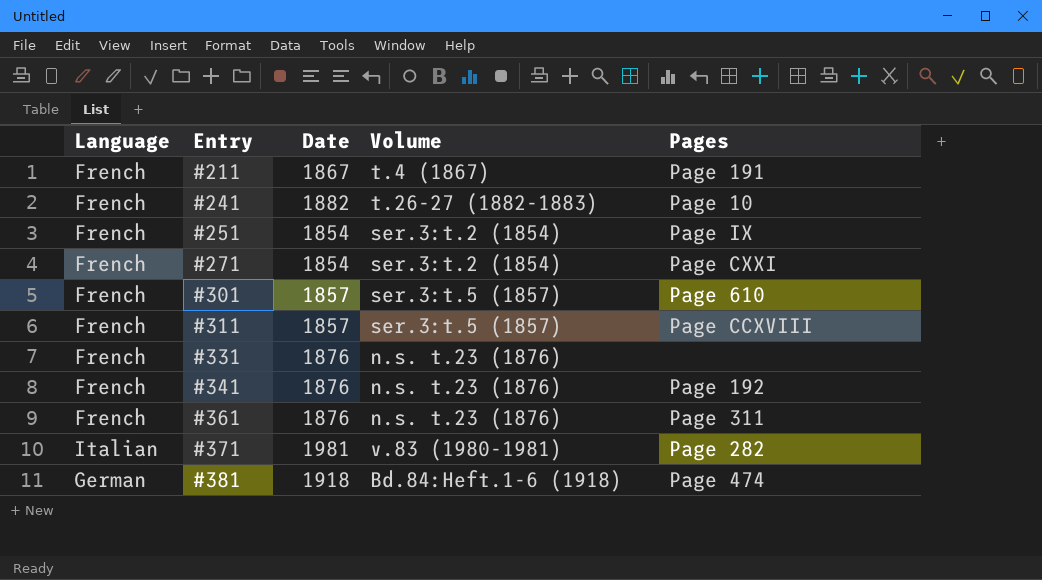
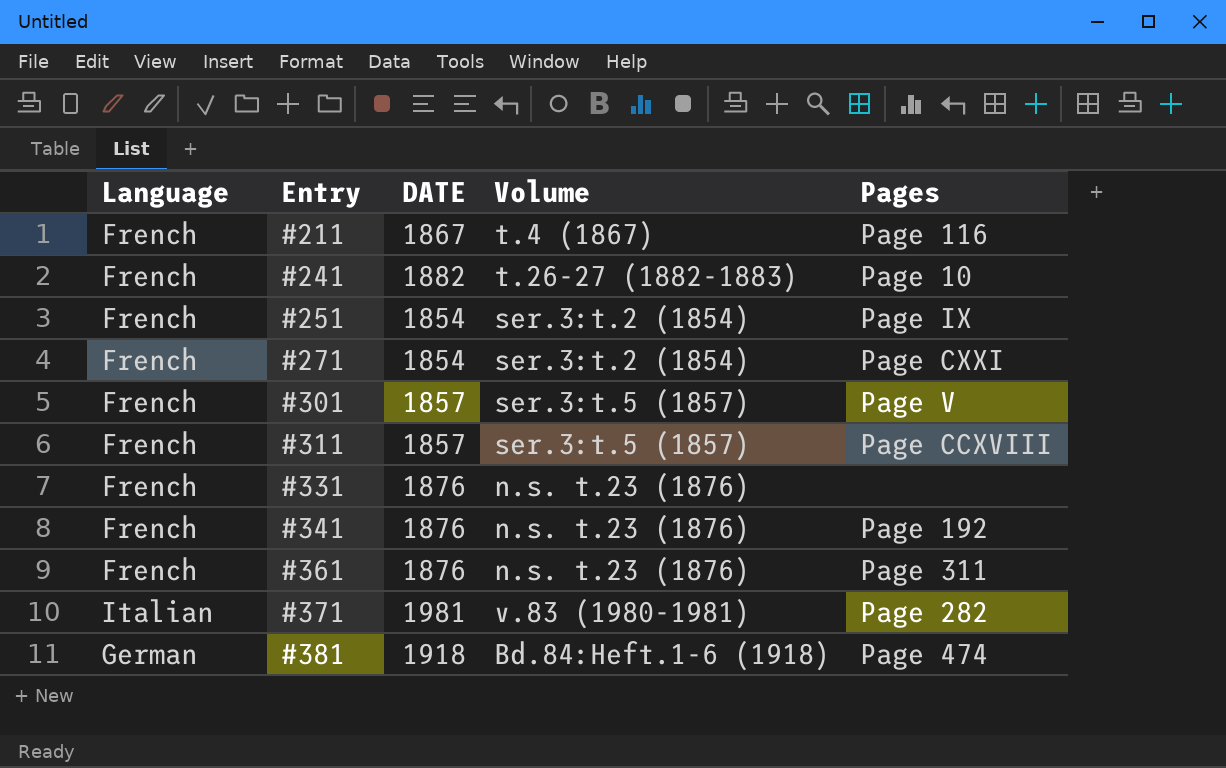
column name: Date -> DATE
#211 | Pages: Page 191 -> Page 116
#301 | Pages: Page 610 -> Page V

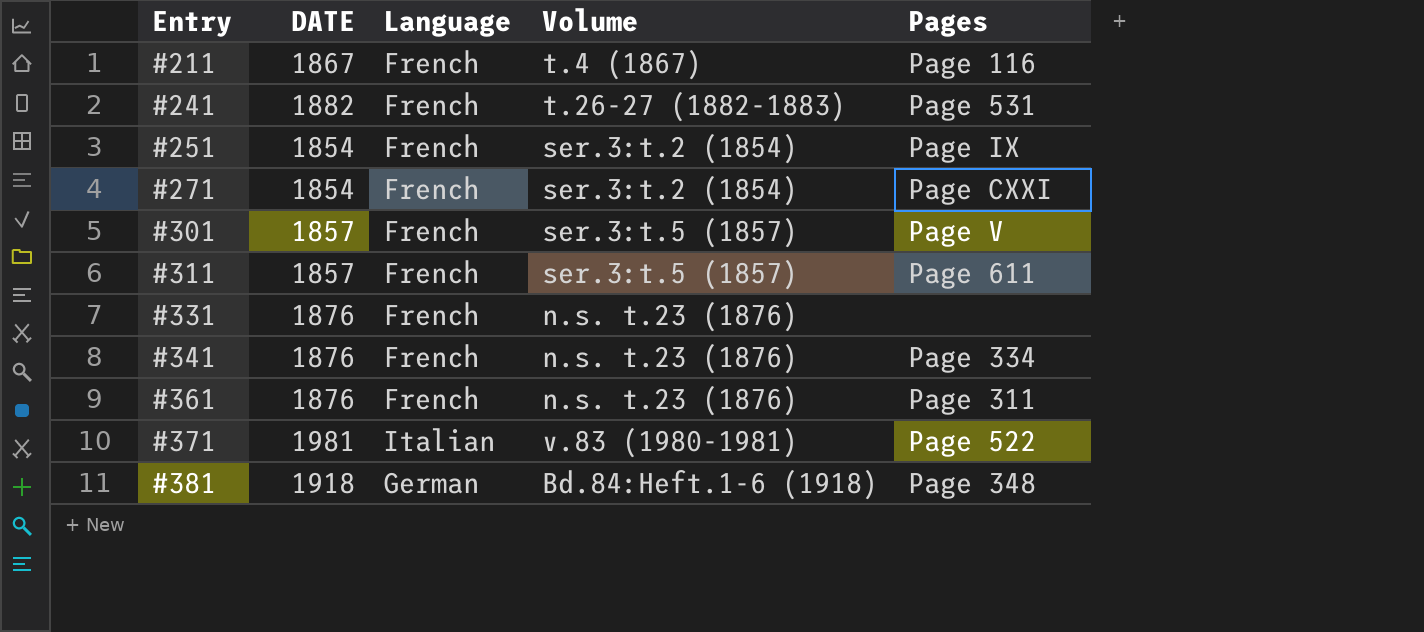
column Language | position: 1 -> 3
#241 | Pages: Page 10 -> Page 531
#311 | Pages: Page CCXVIII -> Page 611
#341 | Pages: Page 192 -> Page 334
#371 | Pages: Page 282 -> Page 522
#381 | Pages: Page 474 -> Page 348

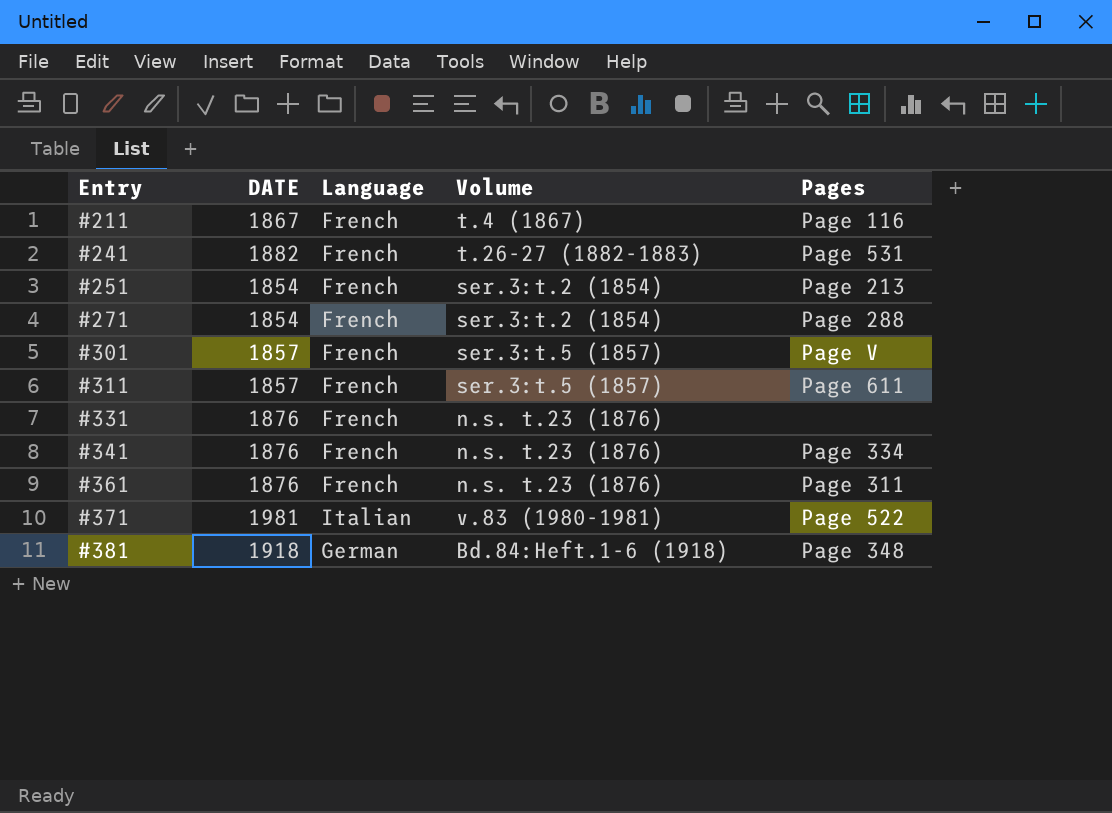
#251 | Pages: Page IX -> Page 213
#271 | Pages: Page CXXI -> Page 288

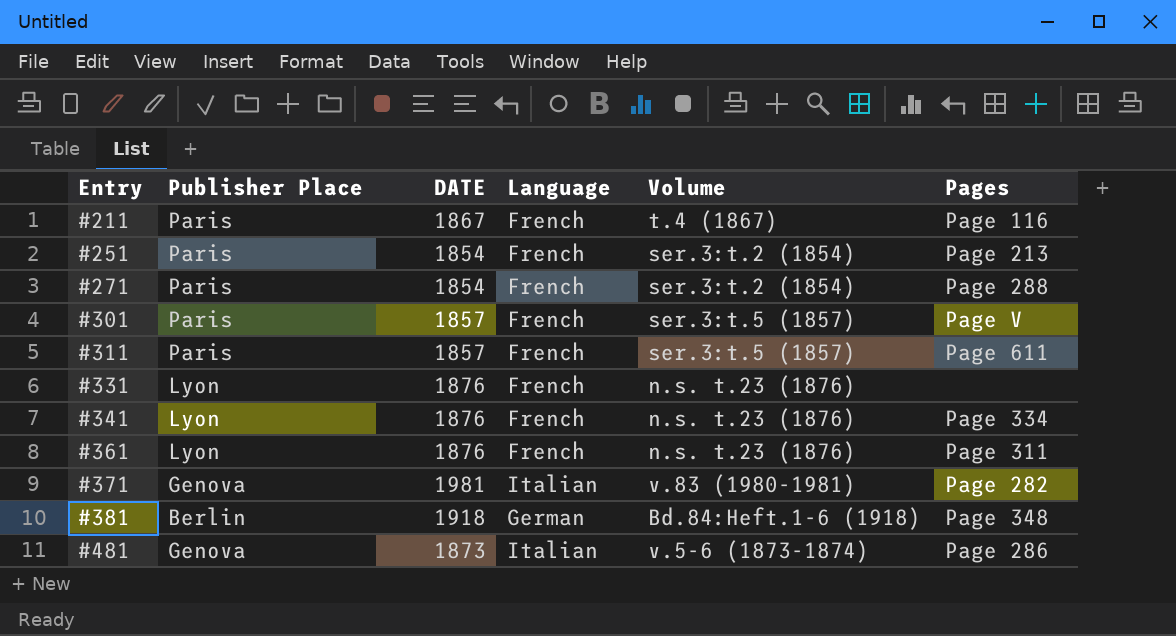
column Publisher Place | position: none -> 2
row #241: 1882 | French | t.26-27 (1882-1883) | Page 531 -> none
#371 | Pages: Page 522 -> Page 282
row #481: none -> Genova | 1873 | Italian | v.5-6 (1873-1874) | Page 286

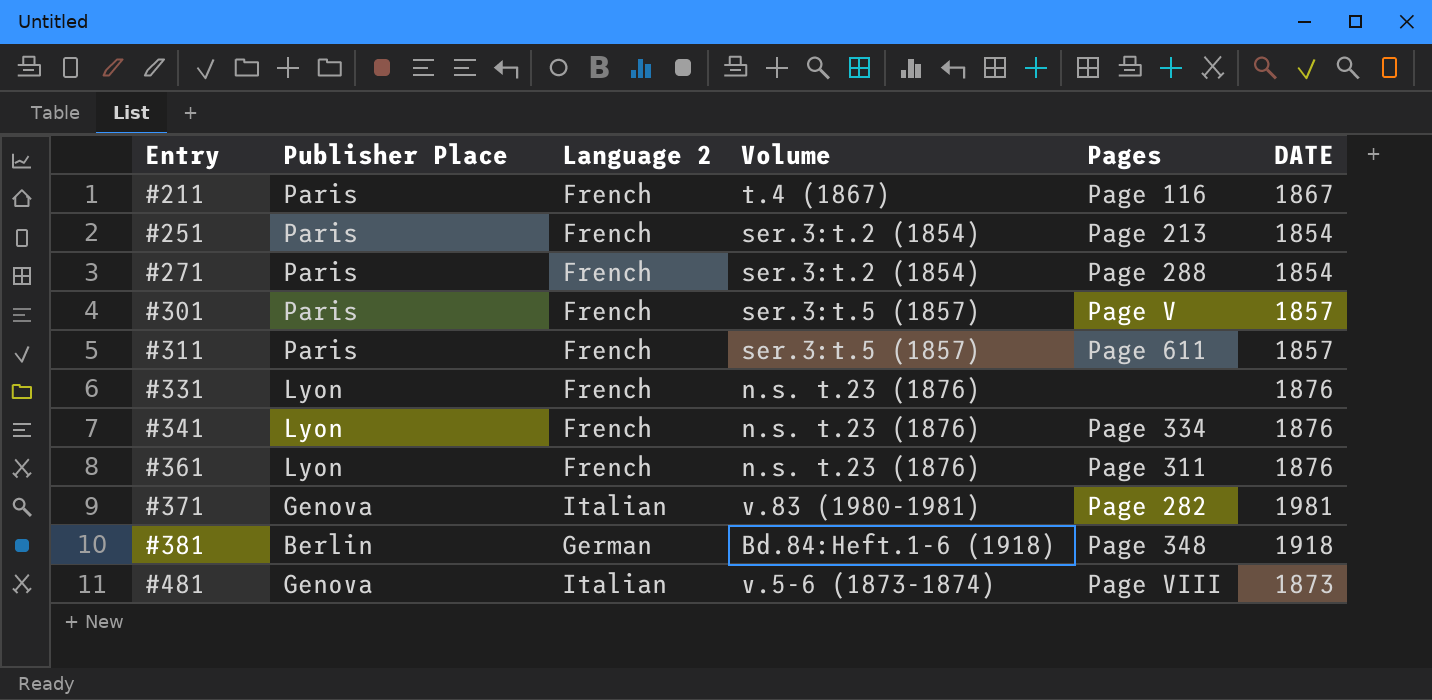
column name: Language -> Language 2
column DATE | position: 3 -> 6
#481 | Pages: Page 286 -> Page VIII

